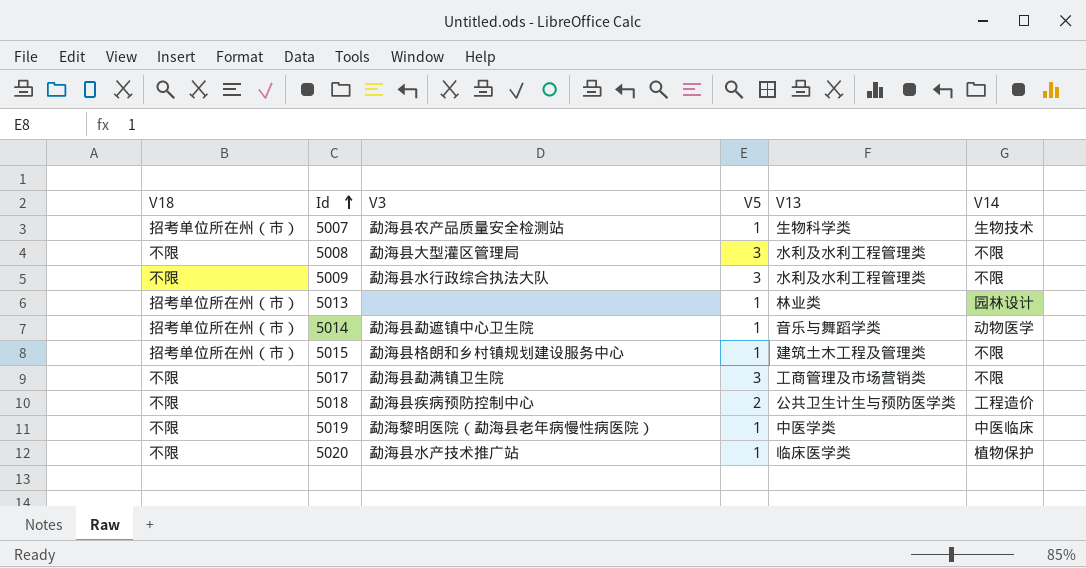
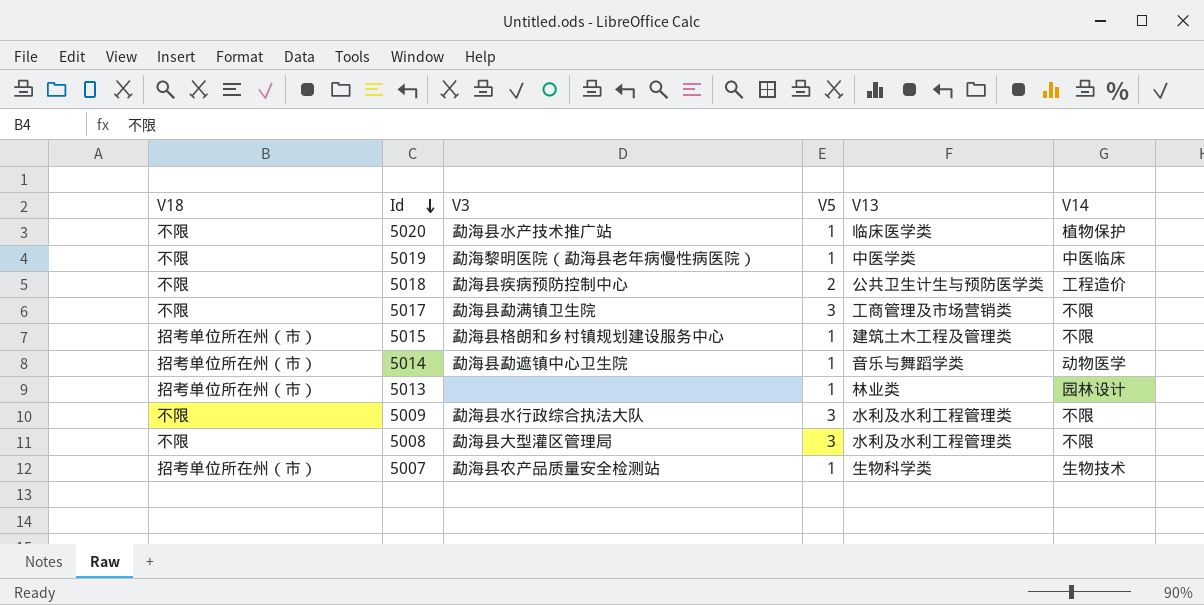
row order: Id ascending -> Id descending

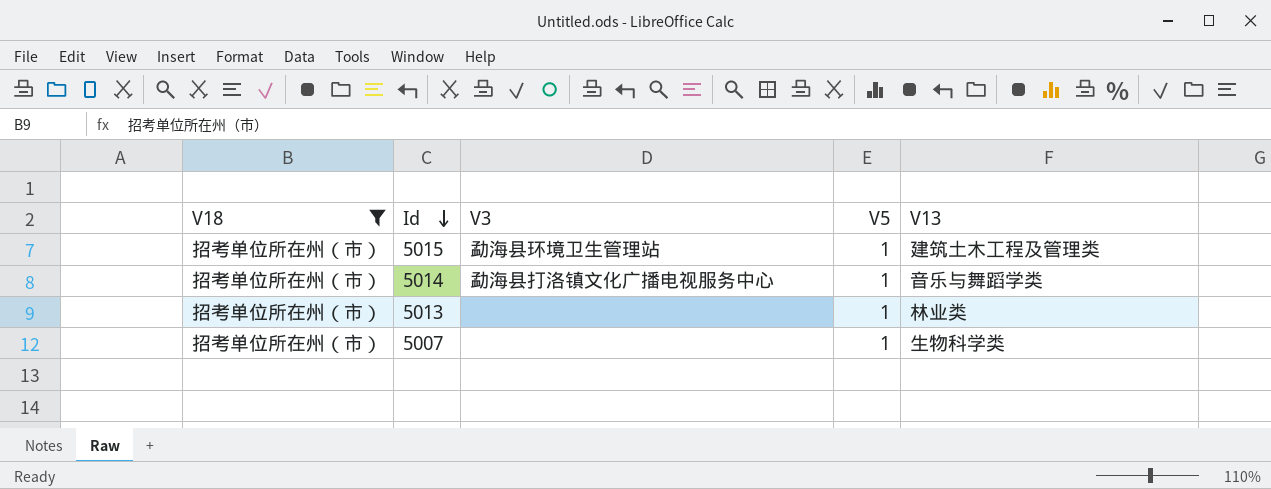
filter: none -> V18 = 招考单位所在州（市）
column V14 | position: 6 -> none
5015 | V3: 勐海县格朗和乡村镇规划建设服务中心 -> 勐海县环境卫生管理站
5014 | V3: 勐海县勐遮镇中心卫生院 -> 勐海县打洛镇文化广播电视服务中心
5007 | V3: 勐海县农产品质量安全检测站 -> none

